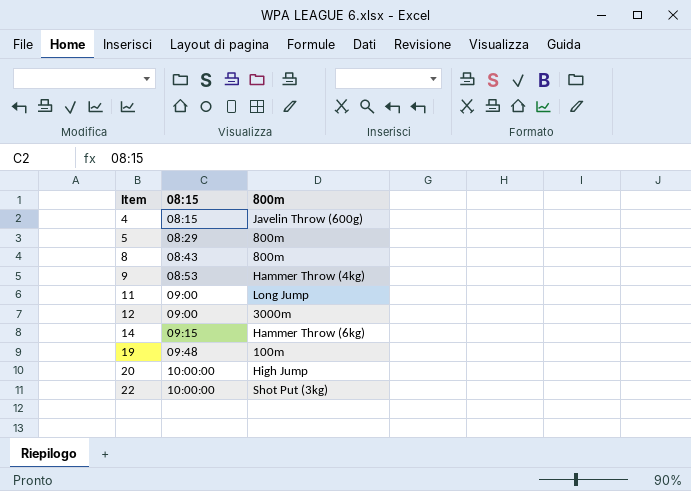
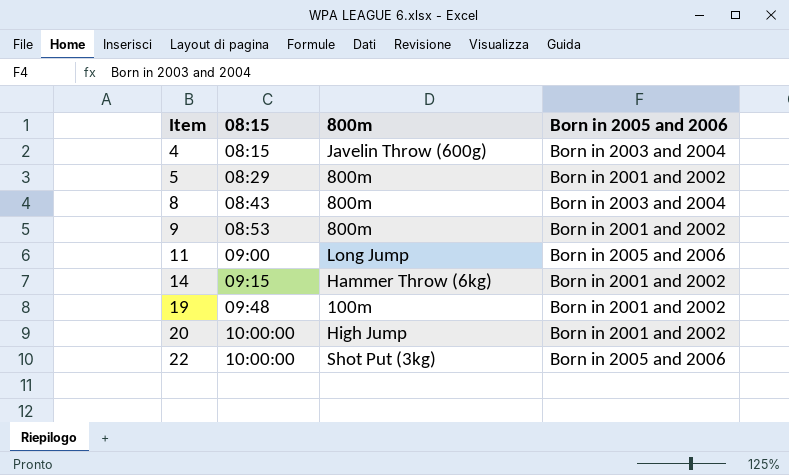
column Born in 2005 and 2006 | position: none -> 4
row 12: 09:00 | 3000m -> none
9 | 800m: Hammer Throw (4kg) -> 800m

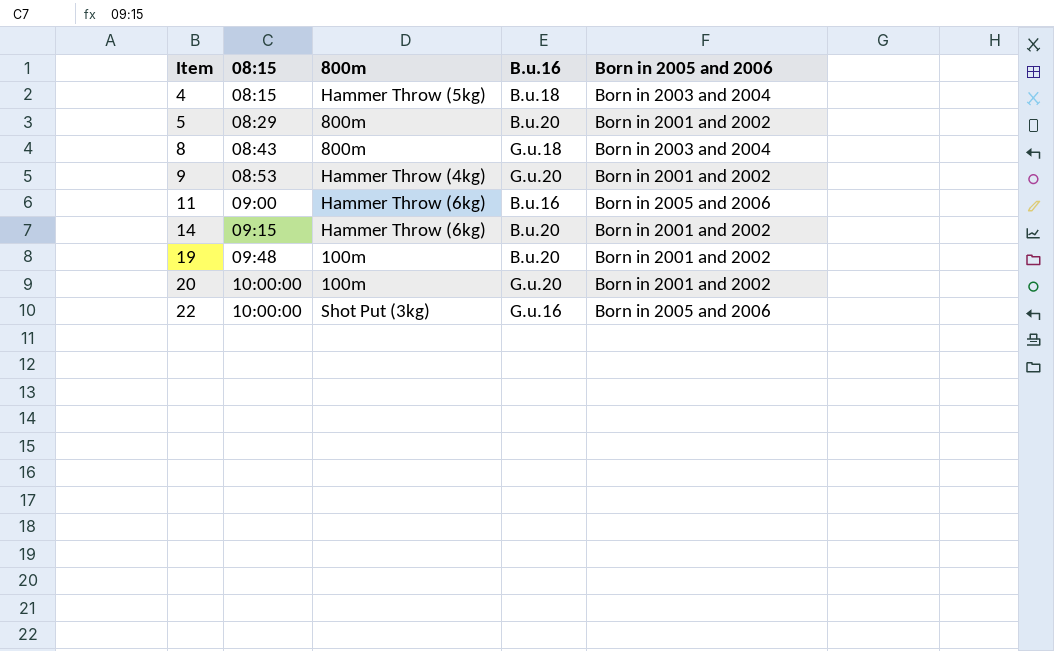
column B.u.16 | position: none -> 4
4 | 800m: Javelin Throw (600g) -> Hammer Throw (5kg)
9 | 800m: 800m -> Hammer Throw (4kg)
11 | 800m: Long Jump -> Hammer Throw (6kg)
20 | 800m: High Jump -> 100m

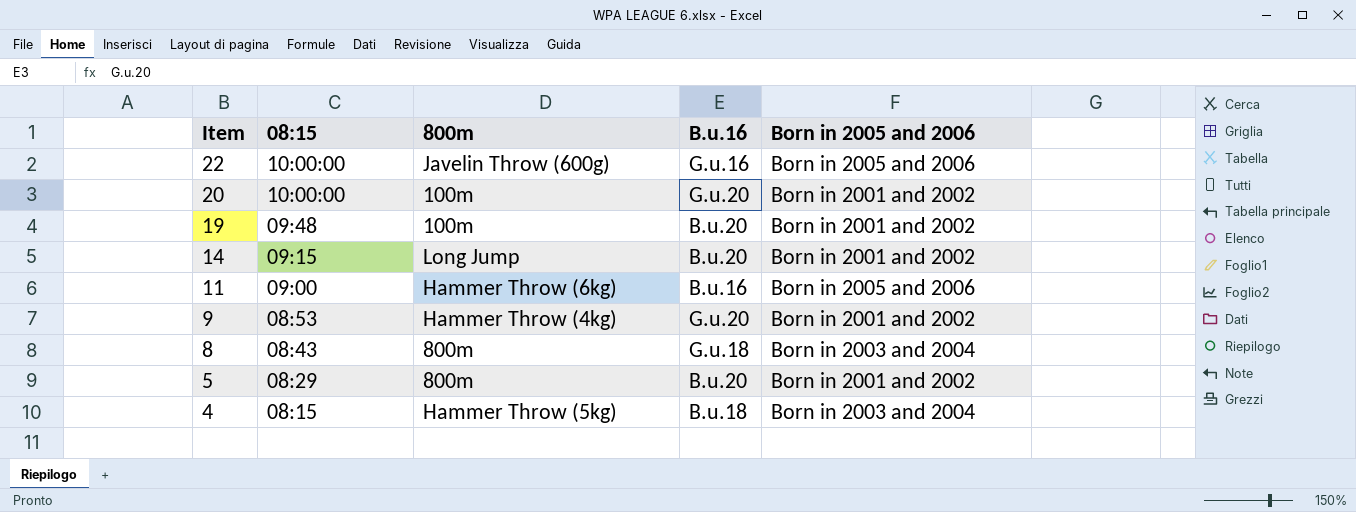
row order: Item ascending -> Item descending
22 | 800m: Shot Put (3kg) -> Javelin Throw (600g)
14 | 800m: Hammer Throw (6kg) -> Long Jump

